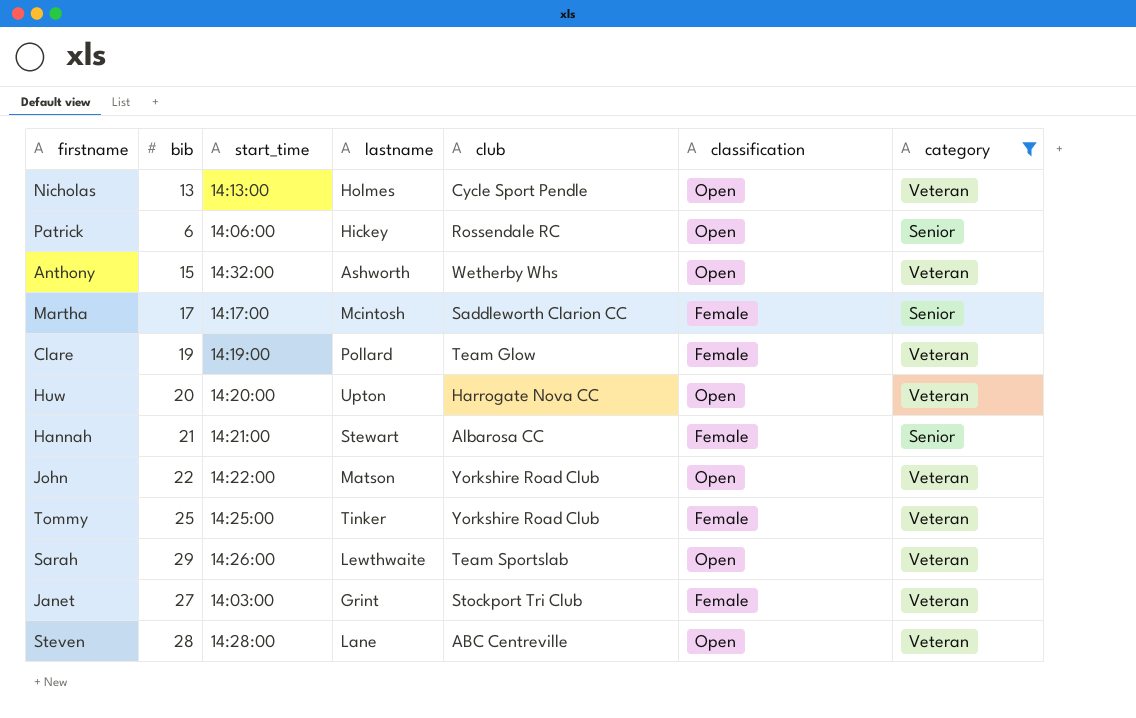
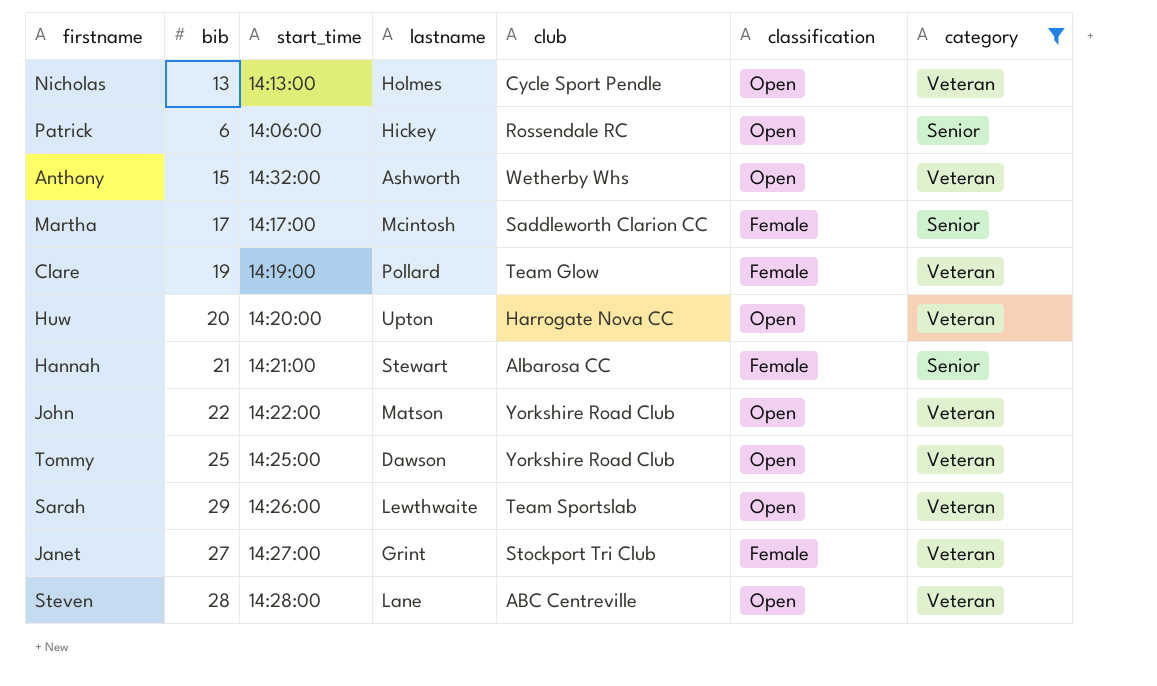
Tommy | lastname: Tinker -> Dawson
Tommy | classification: Female -> Open
Janet | start_time: 14:03:00 -> 14:27:00

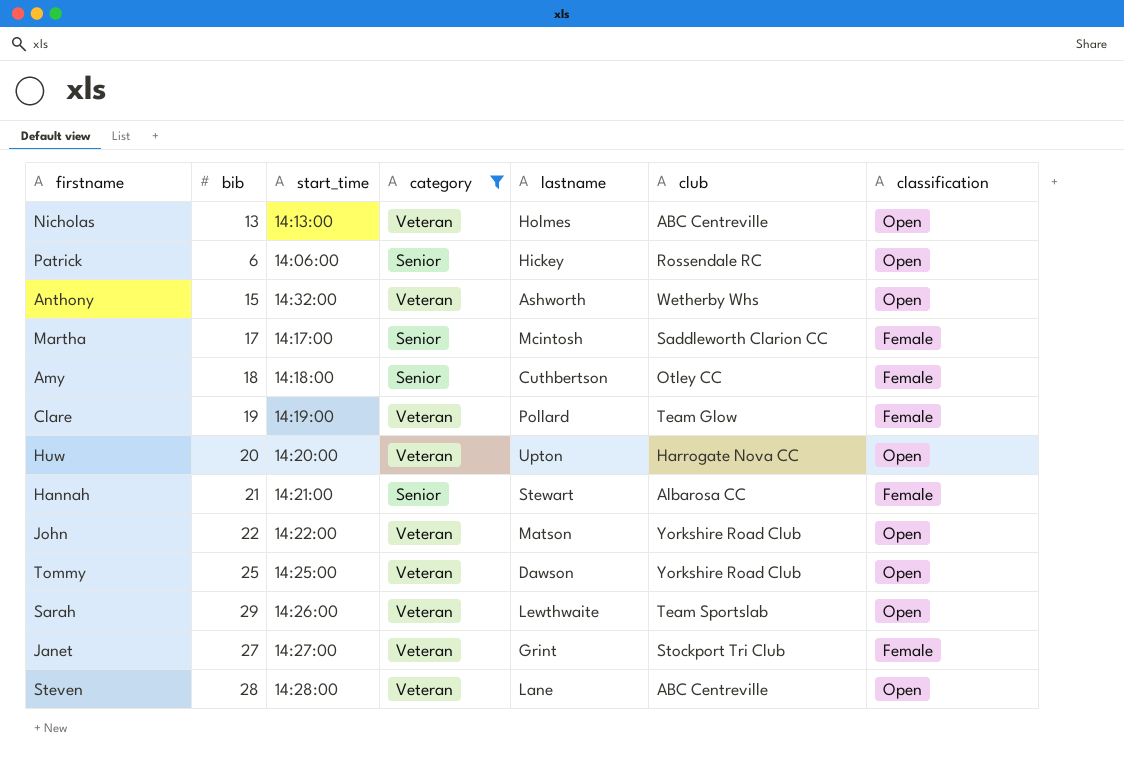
column category | position: 7 -> 4
Nicholas | club: Cycle Sport Pendle -> ABC Centreville
row Amy: none -> 18 | 14:18:00 | Senior | Cuthbertson | Otley CC | Female

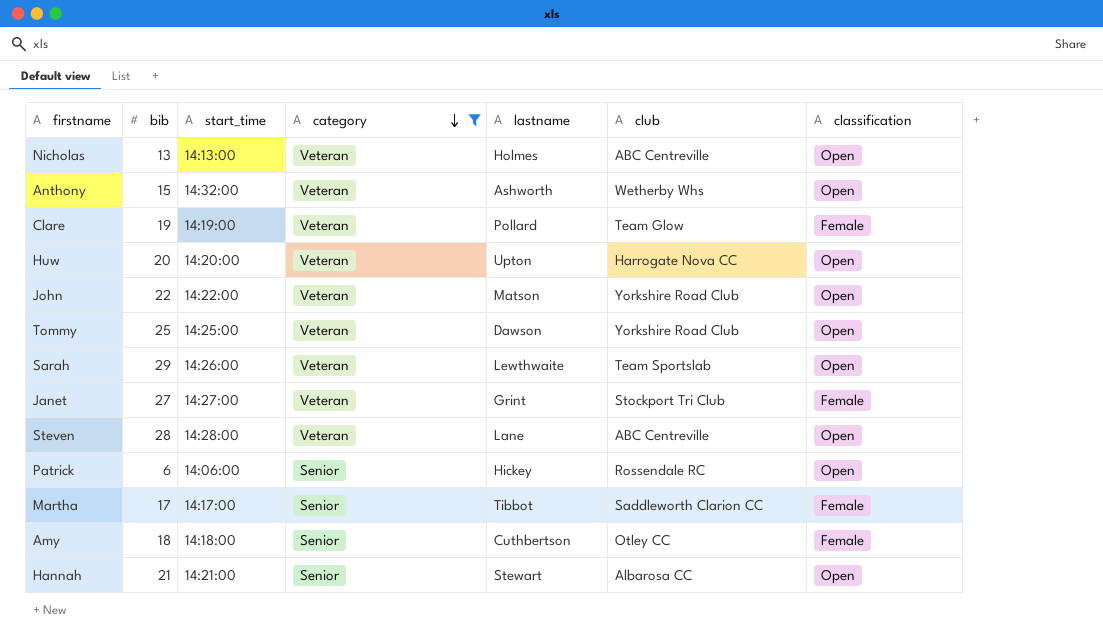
row order: none -> category descending
Martha | lastname: Mcintosh -> Tibbot
Hannah | classification: Female -> Open

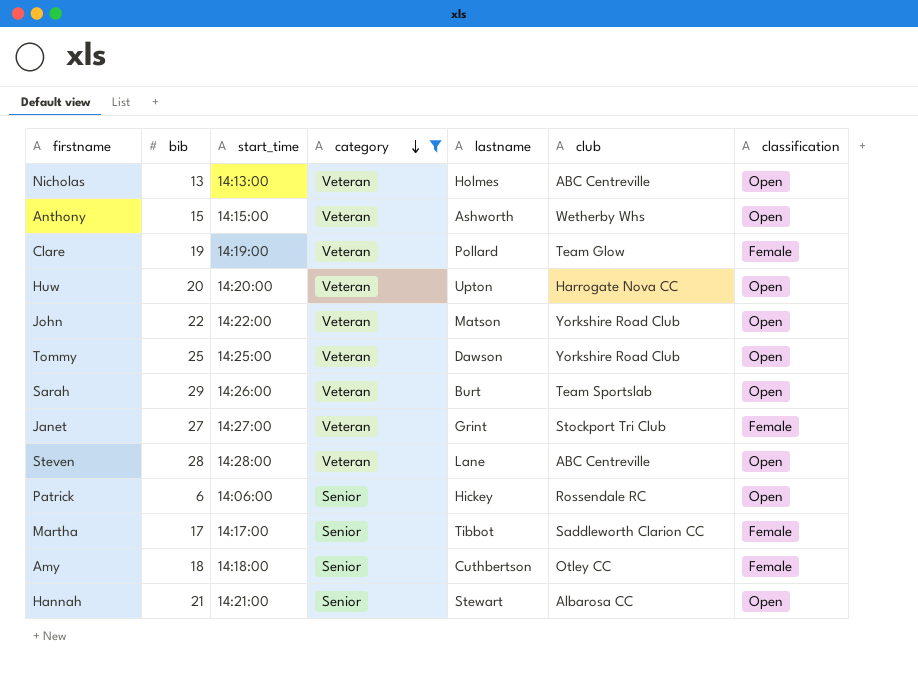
Anthony | start_time: 14:32:00 -> 14:15:00
Sarah | lastname: Lewthwaite -> Burt

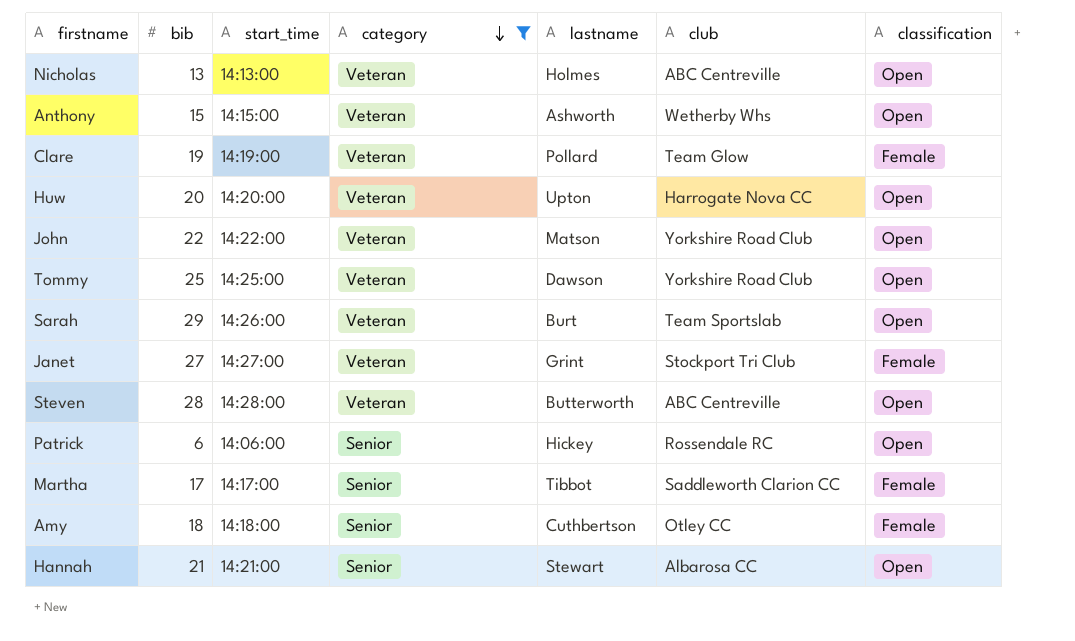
Steven | lastname: Lane -> Butterworth

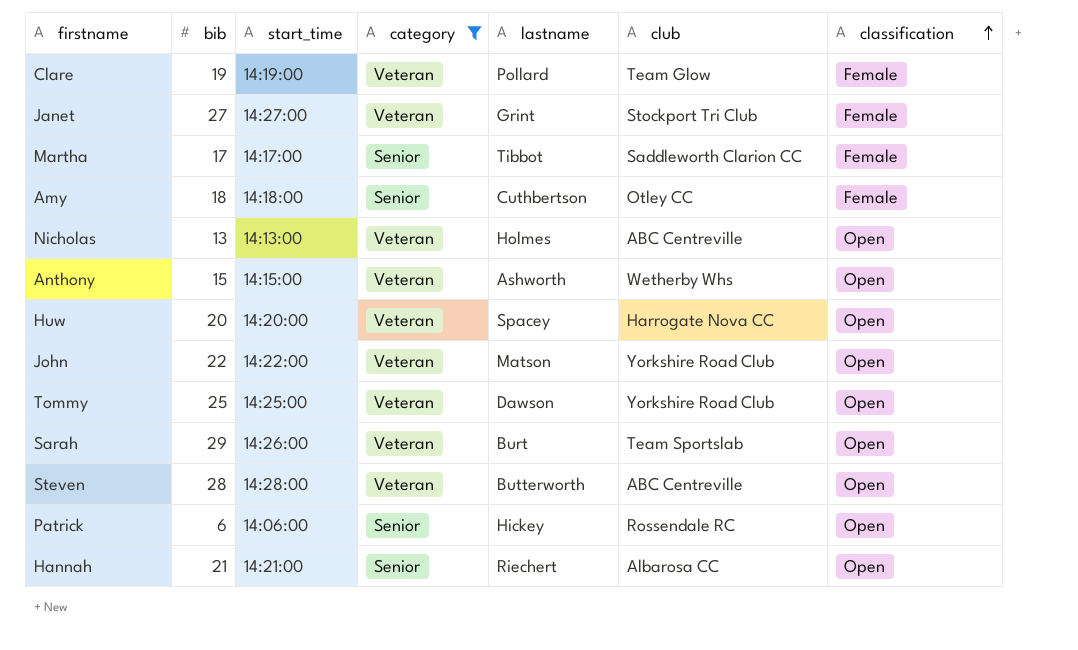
row order: category descending -> classification ascending
Huw | lastname: Upton -> Spacey
Hannah | lastname: Stewart -> Riechert

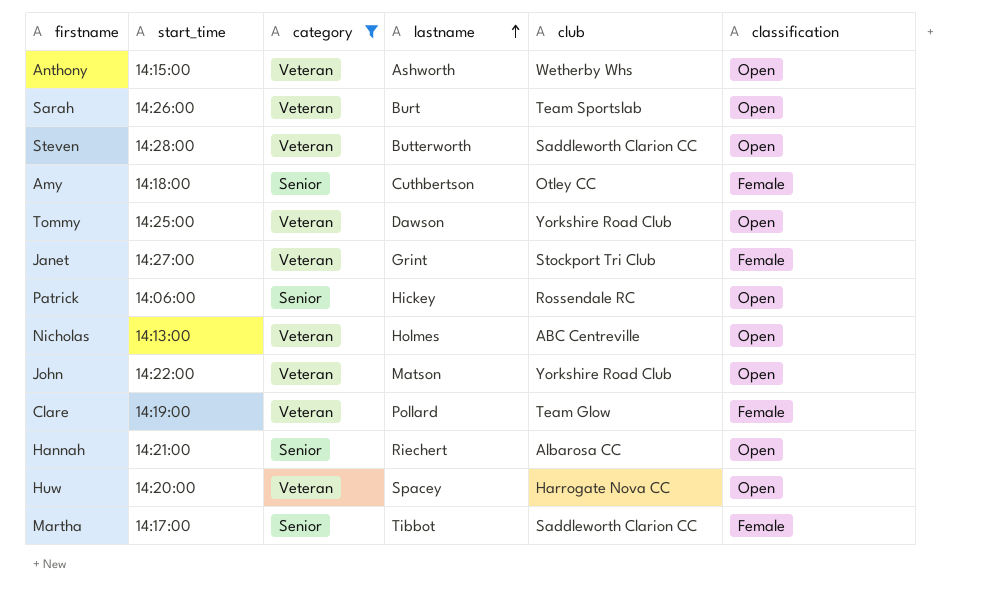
row order: classification ascending -> lastname ascending
column bib | position: 2 -> none
Steven | club: ABC Centreville -> Saddleworth Clarion CC

